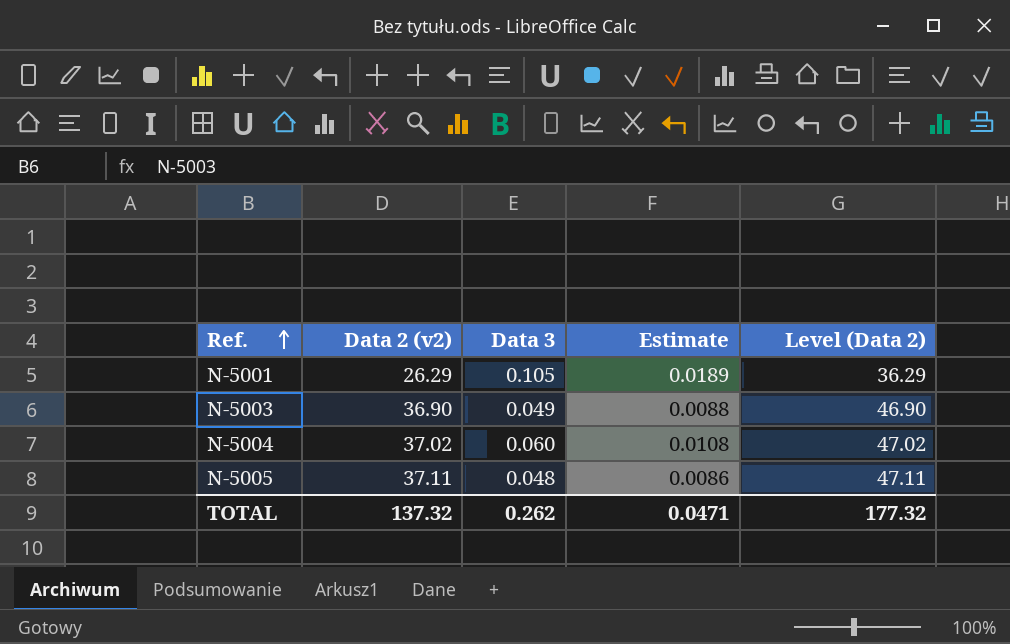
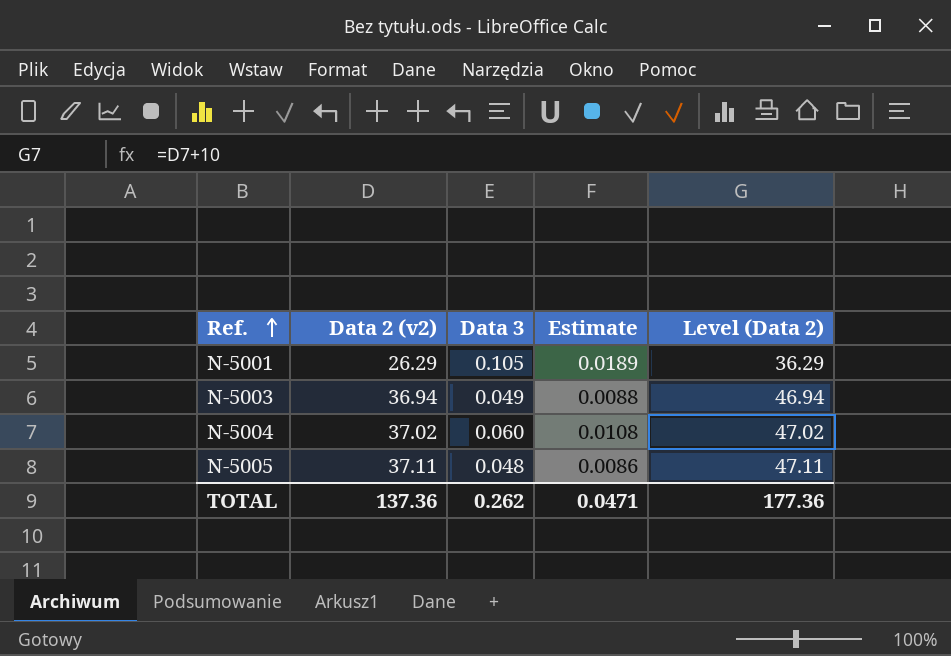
N-5003 | Data 2 (v2): 36.90 -> 36.94
N-5003 | Level (Data 2): 46.90 -> 46.94
TOTAL | Data 2 (v2): 137.32 -> 137.36
TOTAL | Level (Data 2): 177.32 -> 177.36

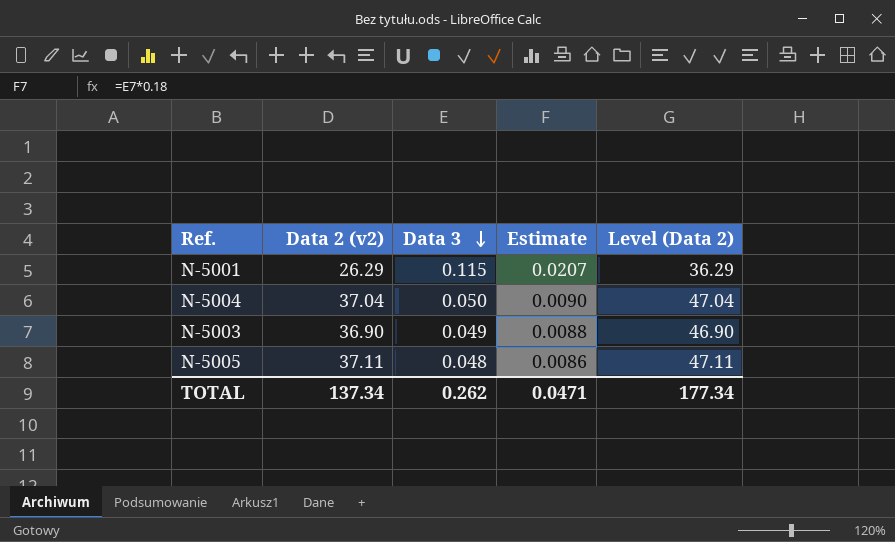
row order: Ref. ascending -> Data 3 descending
N-5001 | Data 3: 0.105 -> 0.115
N-5001 | Estimate: 0.0189 -> 0.0207
N-5004 | Data 2 (v2): 37.02 -> 37.04
N-5004 | Data 3: 0.060 -> 0.050
N-5004 | Estimate: 0.0108 -> 0.0090
N-5004 | Level (Data 2): 47.02 -> 47.04
N-5003 | Data 2 (v2): 36.94 -> 36.90
N-5003 | Level (Data 2): 46.94 -> 46.90
TOTAL | Data 2 (v2): 137.36 -> 137.34
TOTAL | Level (Data 2): 177.36 -> 177.34

